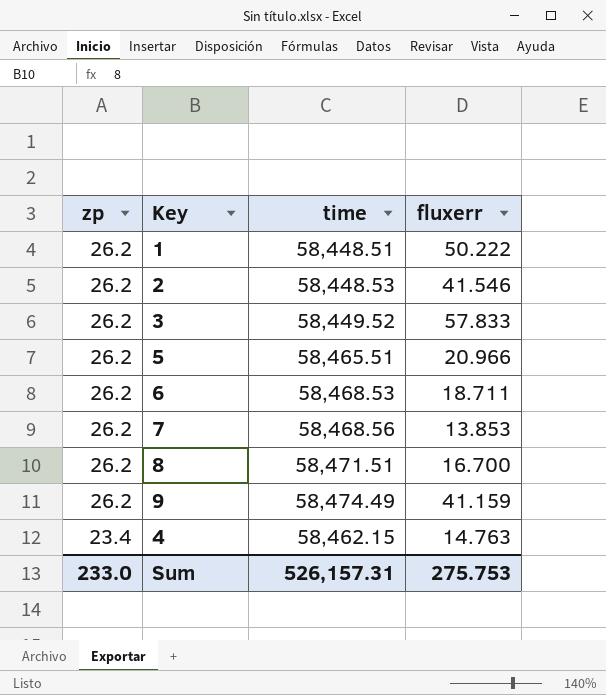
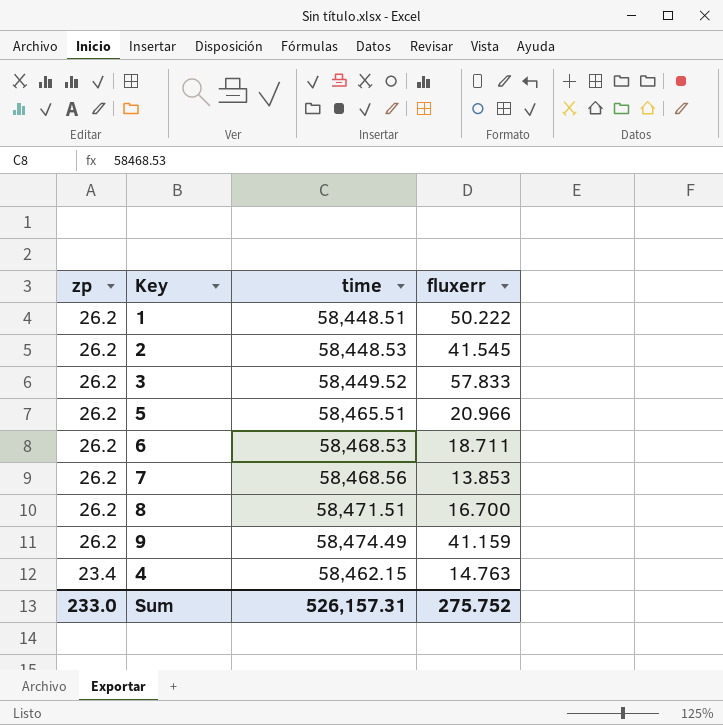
2 | fluxerr: 41.546 -> 41.545
Sum | fluxerr: 275.753 -> 275.752

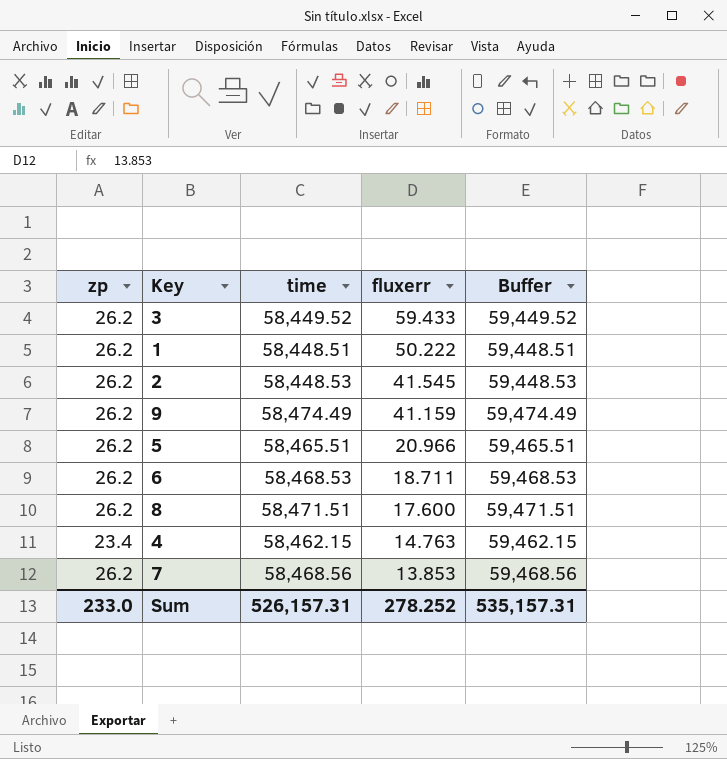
row order: zp descending -> fluxerr descending
column Buffer | formula: none -> [time] + 1000
3 | fluxerr: 57.833 -> 59.433
8 | fluxerr: 16.700 -> 17.600
Sum | fluxerr: 275.752 -> 278.252

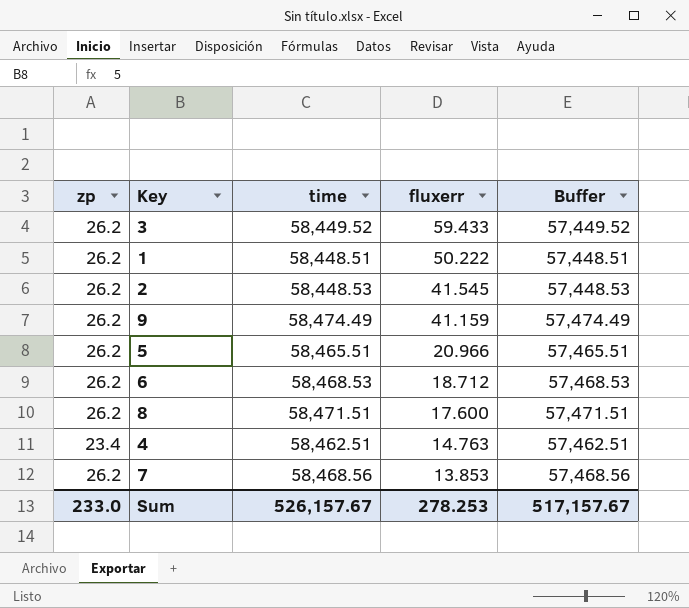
column Buffer | formula: [time] + 1000 -> [time] - 1000
6 | fluxerr: 18.711 -> 18.712
4 | time: 58,462.15 -> 58,462.51
Sum | time: 526,157.31 -> 526,157.67
Sum | fluxerr: 278.252 -> 278.253
Sum | Buffer: 535,157.31 -> 517,157.67

